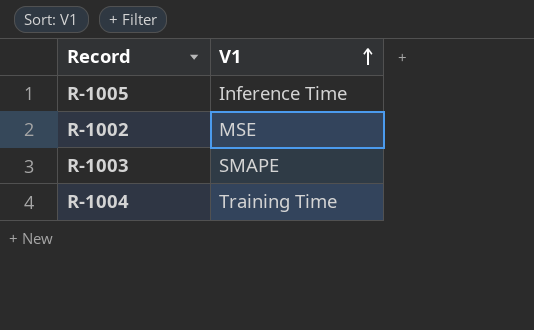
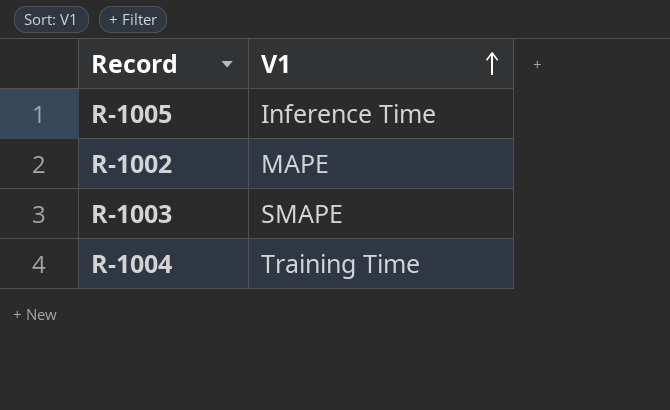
R-1002 | V1: MSE -> MAPE

